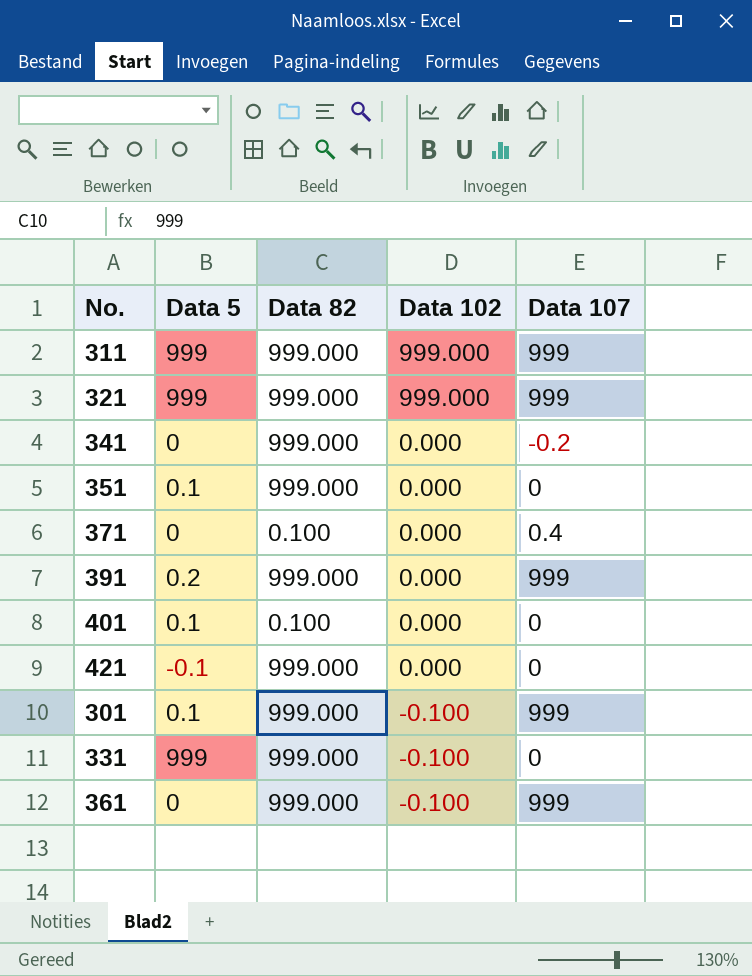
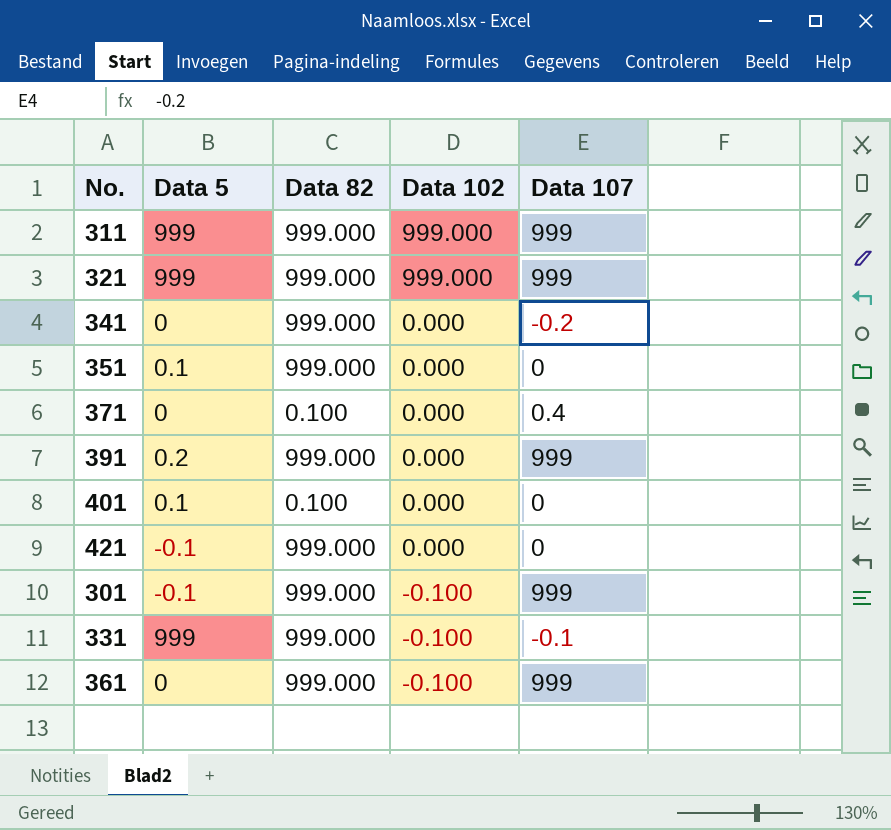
301 | Data 5: 0.1 -> -0.1
331 | Data 107: 0 -> -0.1

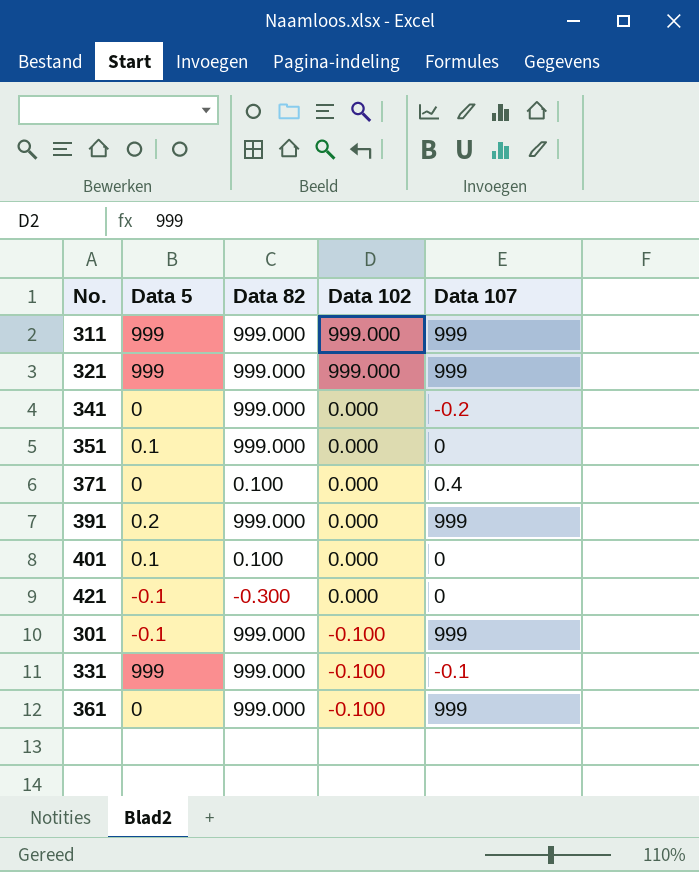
421 | Data 82: 999.000 -> -0.300

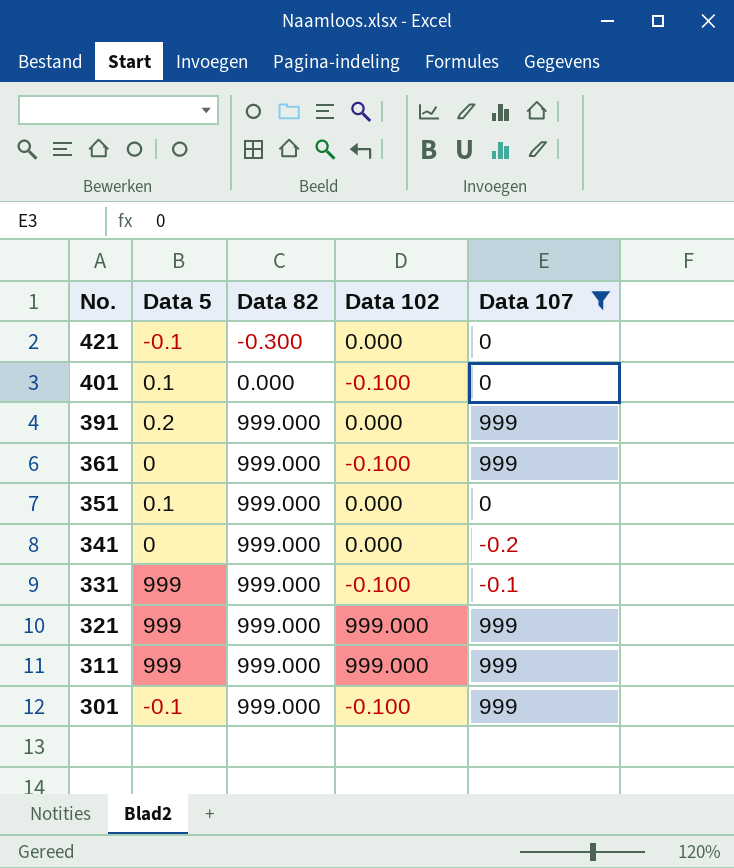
filter: none -> Data 107 != 0.4
row order: Data 102 descending -> No. descending
401 | Data 82: 0.100 -> 0.000
401 | Data 102: 0.000 -> -0.100

